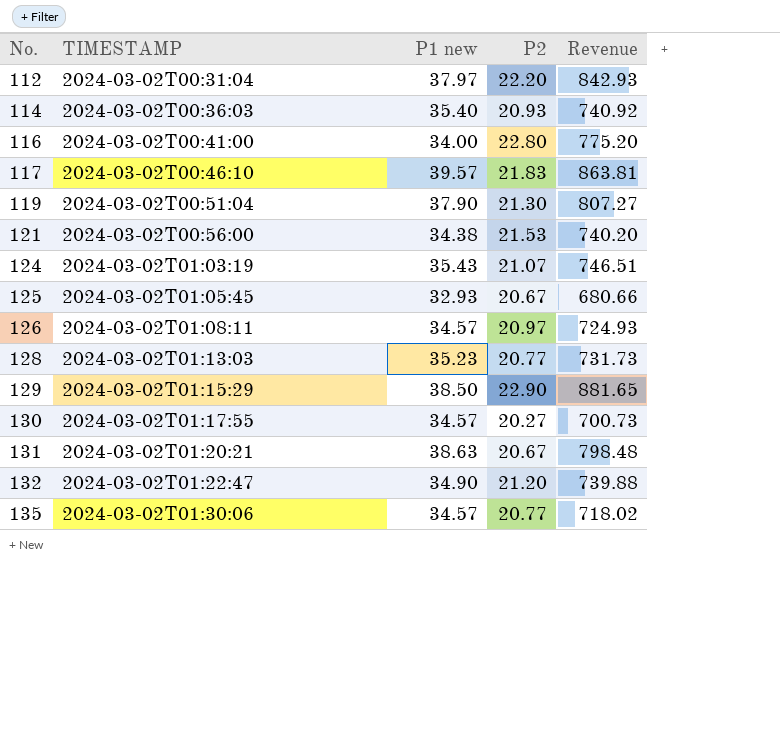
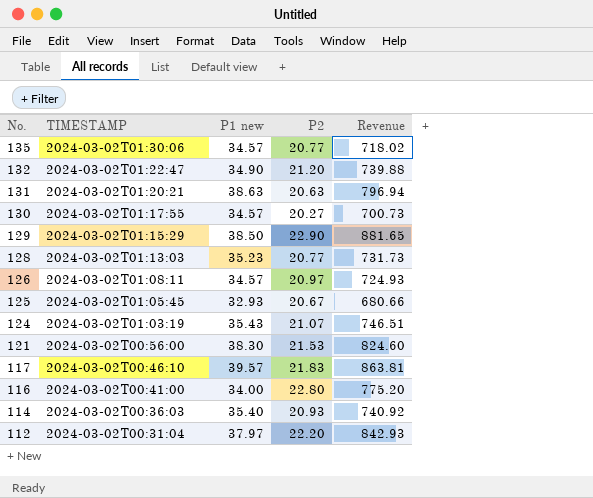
row order: No. ascending -> No. descending
row 119: 2024-03-02T00:51:04 | 37.90 | 21.30 | 807.27 -> none
131 | P2: 20.67 -> 20.63
131 | Revenue: 798.48 -> 796.94
121 | P1 new: 34.38 -> 38.30
121 | Revenue: 740.20 -> 824.60

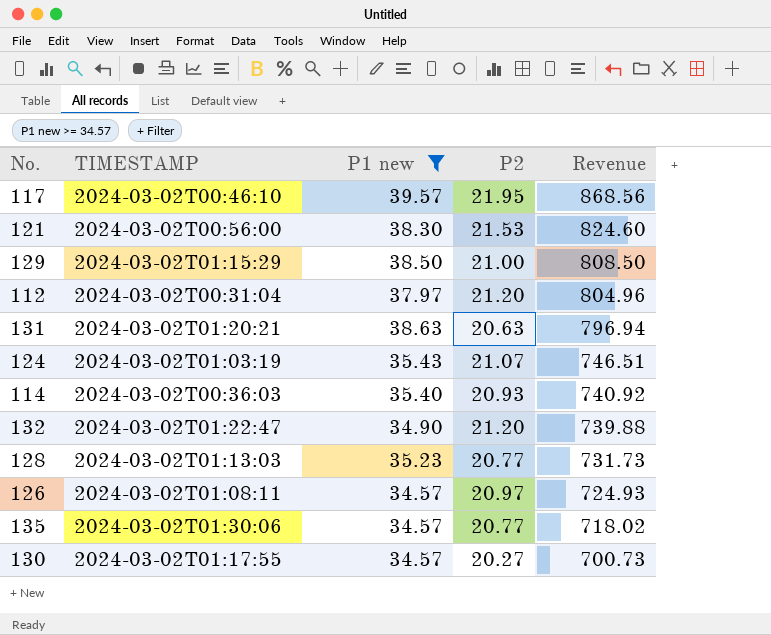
filter: none -> P1 new >= 34.57
row order: No. descending -> Revenue descending
117 | P2: 21.83 -> 21.95
117 | Revenue: 863.81 -> 868.56
129 | P2: 22.90 -> 21.00
129 | Revenue: 881.65 -> 808.50
112 | P2: 22.20 -> 21.20
112 | Revenue: 842.93 -> 804.96

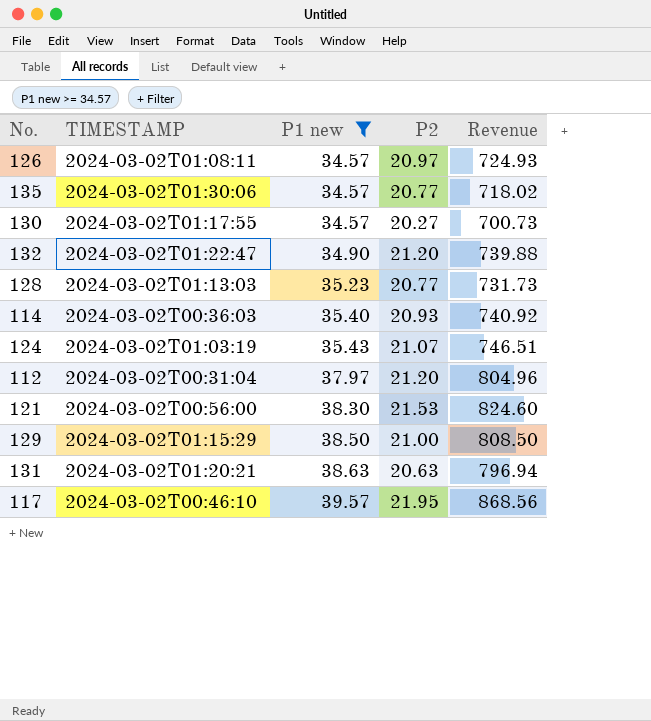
row order: Revenue descending -> P1 new ascending

